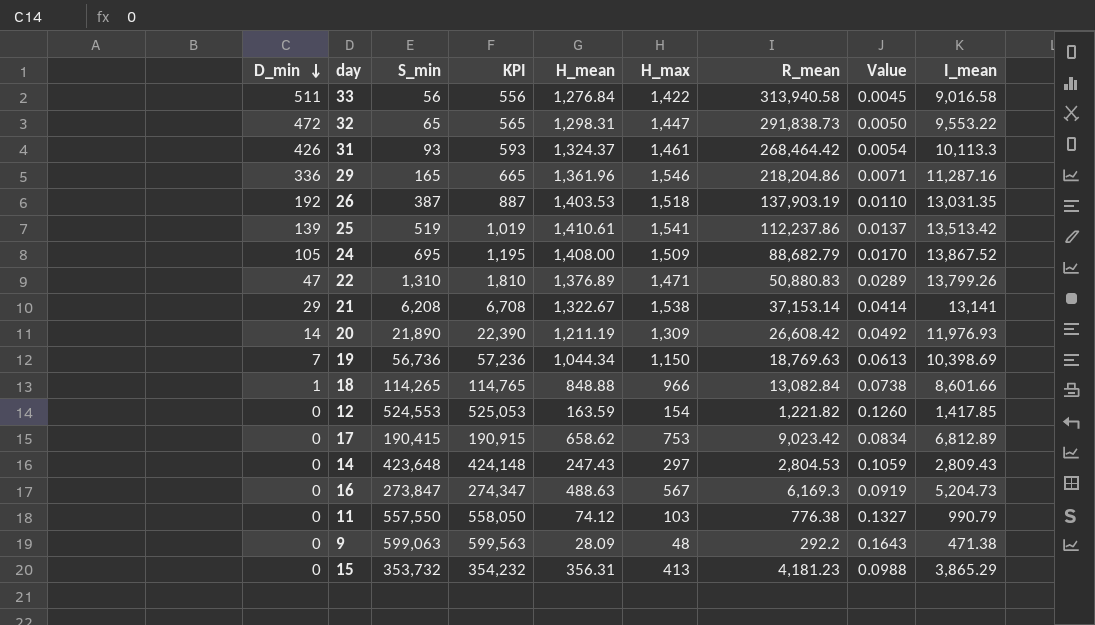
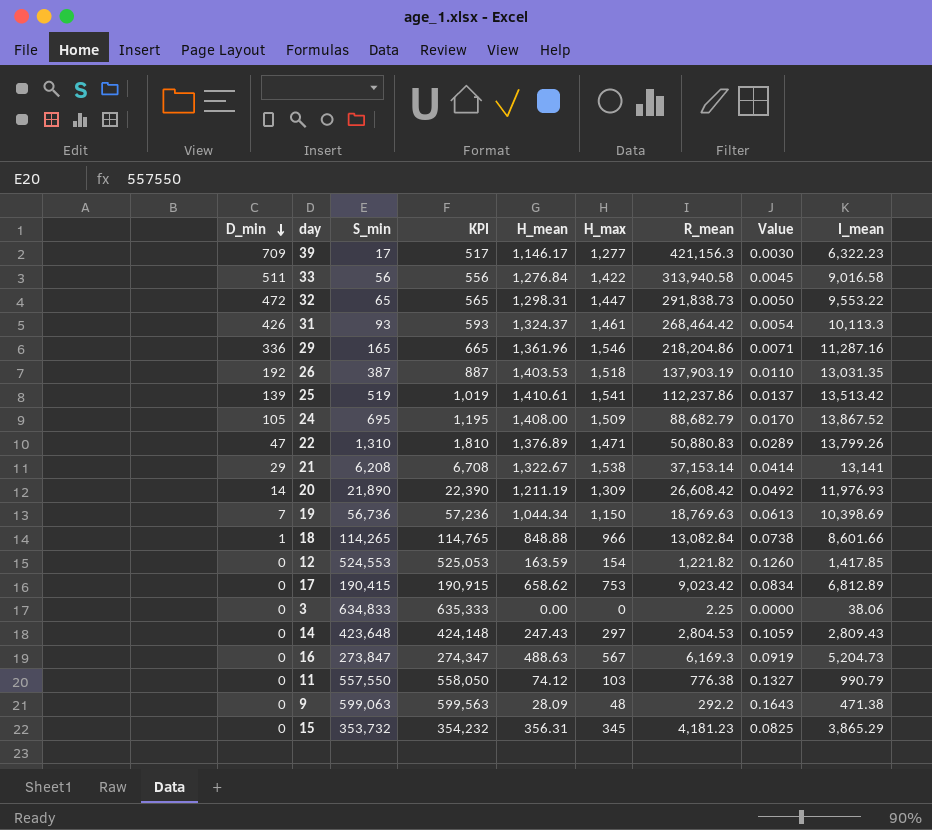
row 39: none -> 709 | 17 | 517 | 1,146.17 | 1,277 | 421,156.3 | 0.0030 | 6,322.23
row 3: none -> 0 | 634,833 | 635,333 | 0.00 | 0 | 2.25 | 0.0000 | 38.06
15 | H_max: 413 -> 345
15 | Value: 0.0988 -> 0.0825

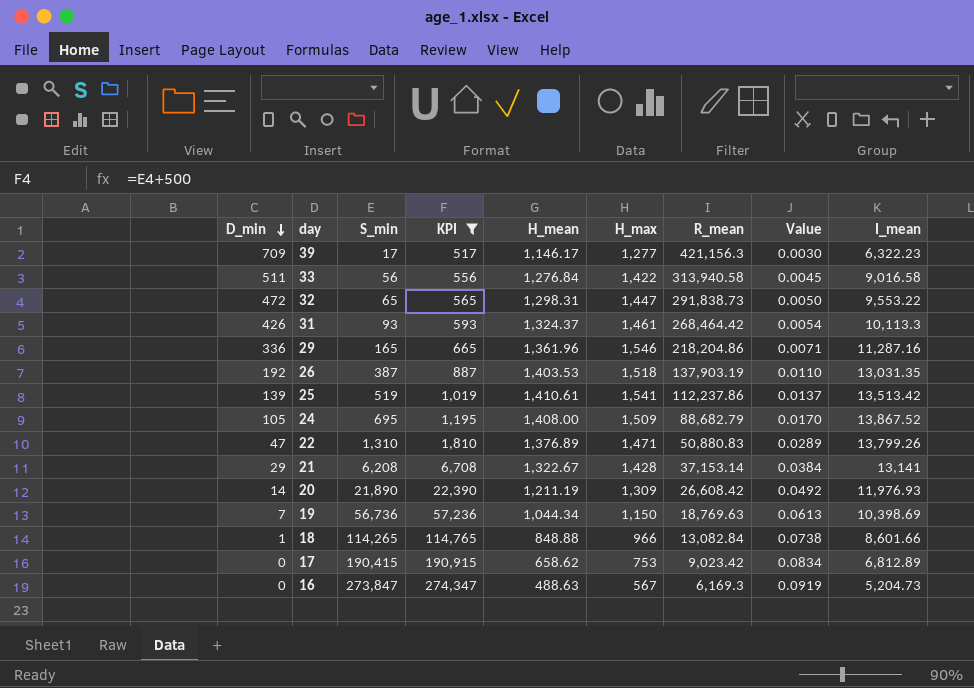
filter: none -> KPI <= 274,347
21 | H_max: 1,538 -> 1,428
21 | Value: 0.0414 -> 0.0384

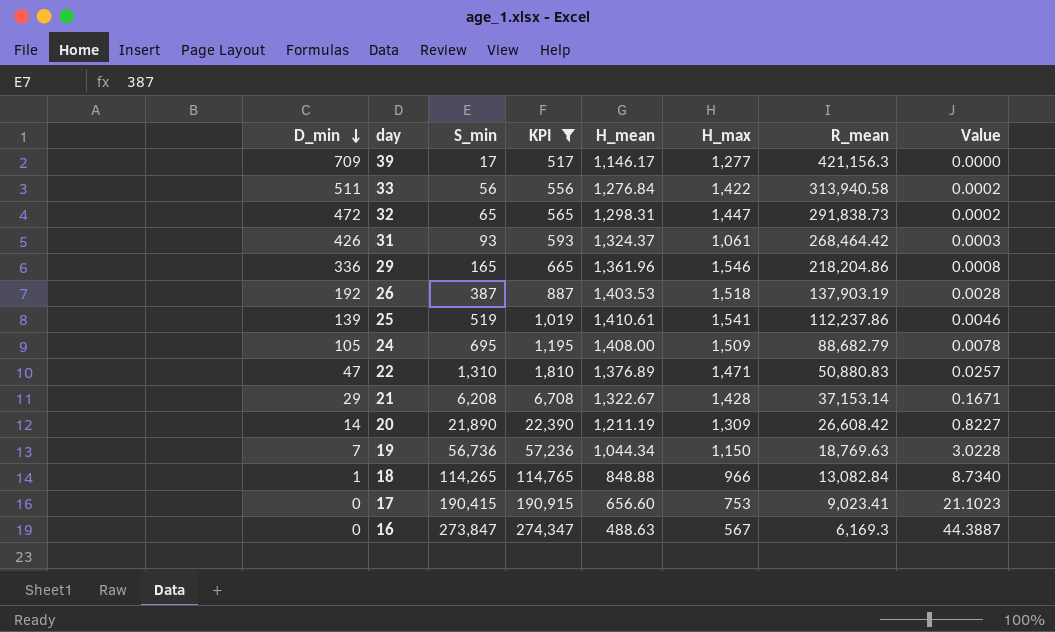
column I_mean | position: 9 -> none
column Value | formula: [H_max] / [R_mean] -> [S_min] / [R_mean]
31 | H_max: 1,461 -> 1,061
17 | H_mean: 658.62 -> 656.60
17 | R_mean: 9,023.42 -> 9,023.41

